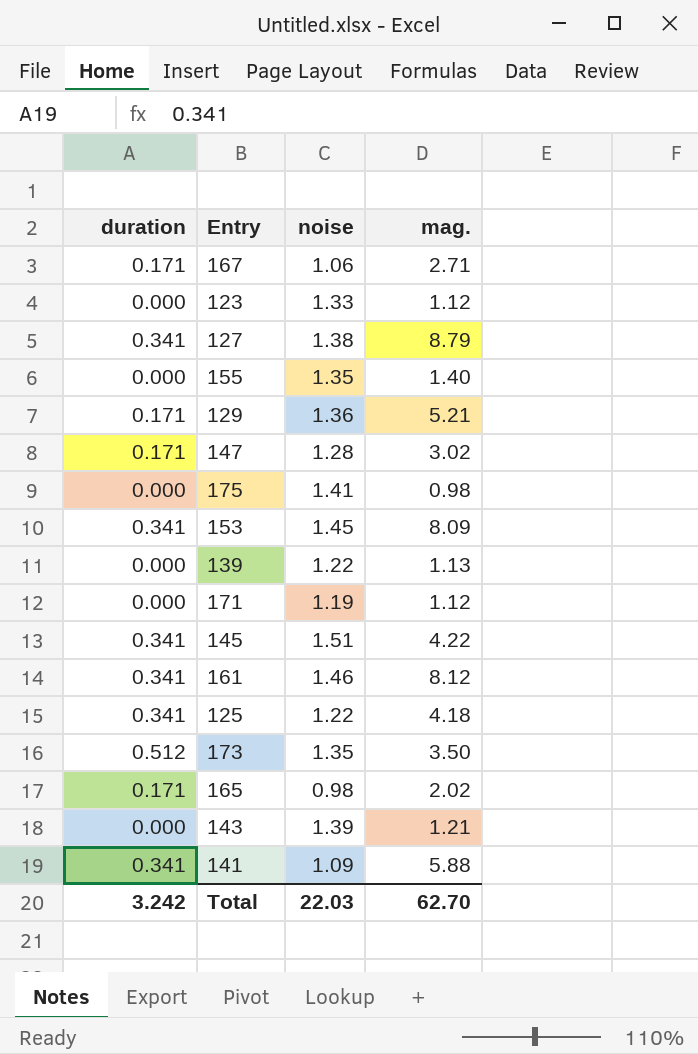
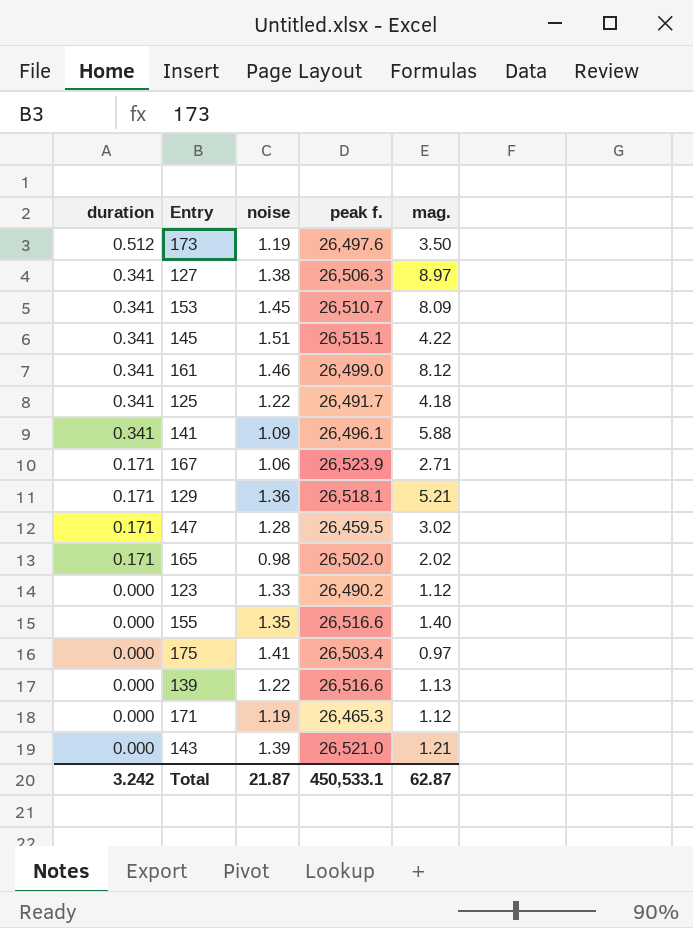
row order: none -> duration descending
column peak f. | position: none -> 4
173 | noise: 1.35 -> 1.19
127 | mag.: 8.79 -> 8.97
175 | mag.: 0.98 -> 0.97
Total | noise: 22.03 -> 21.87
Total | mag.: 62.70 -> 62.87

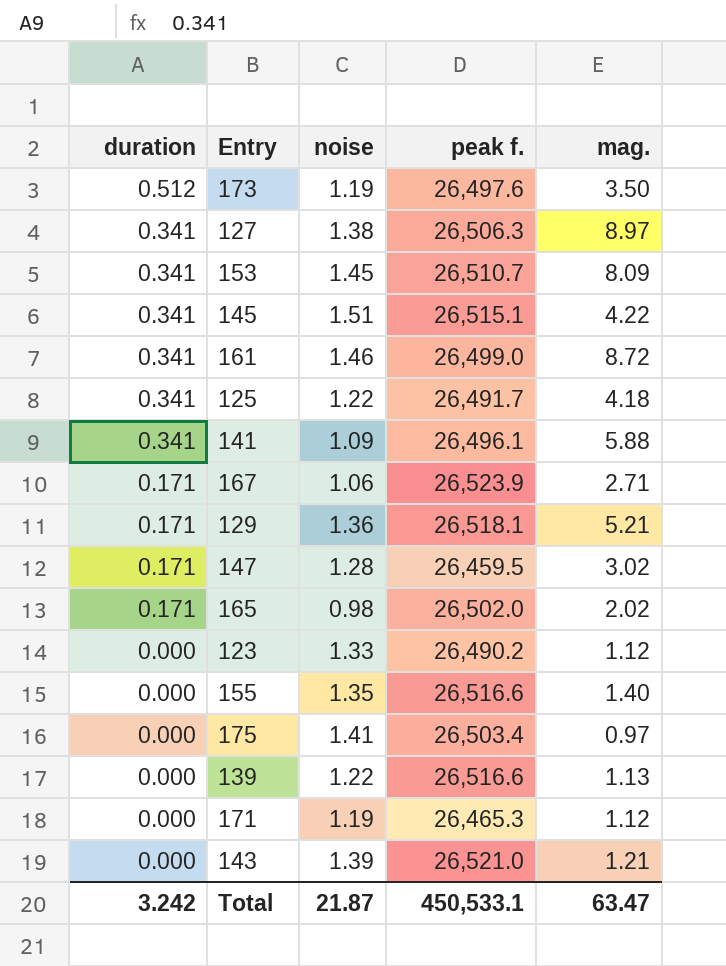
161 | mag.: 8.12 -> 8.72
Total | mag.: 62.87 -> 63.47

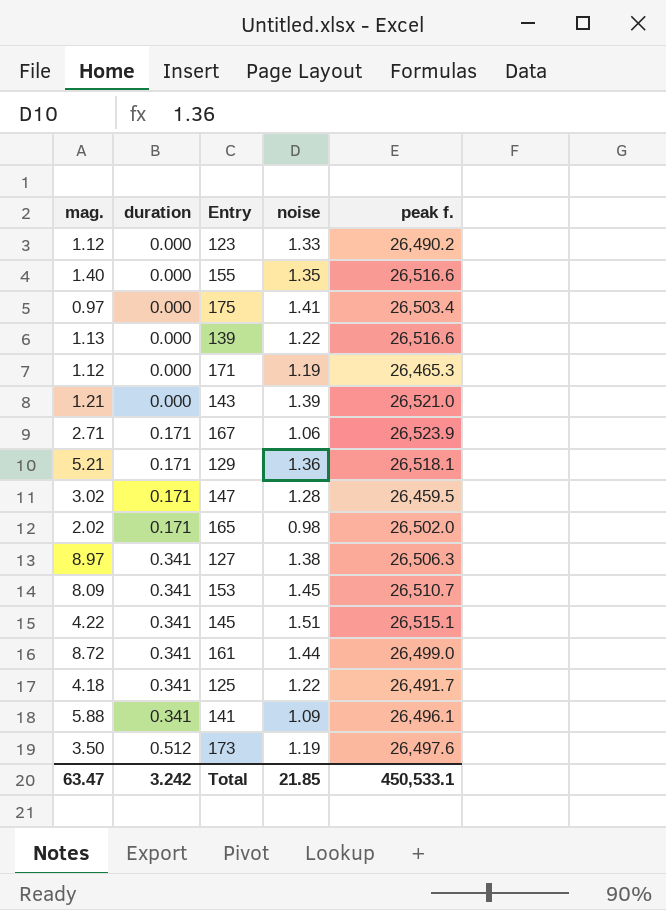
row order: duration descending -> duration ascending
column mag. | position: 5 -> 1
161 | noise: 1.46 -> 1.44
Total | noise: 21.87 -> 21.85

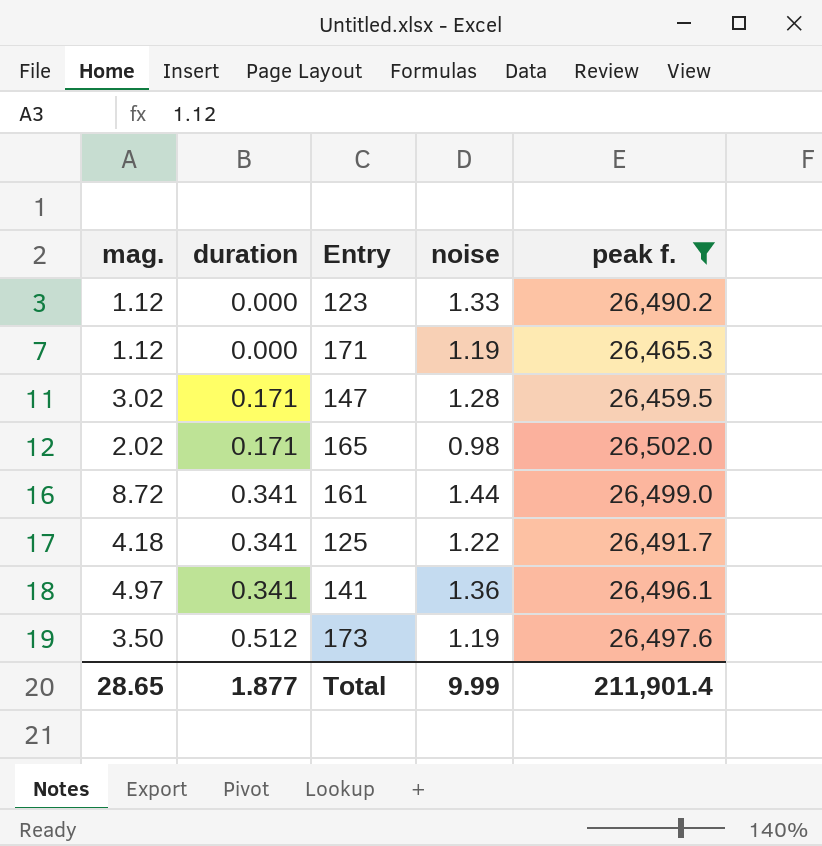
filter: none -> peak f. <= 26,502.0
141 | mag.: 5.88 -> 4.97
141 | noise: 1.09 -> 1.36
Total | mag.: 63.47 -> 28.65
Total | duration: 3.242 -> 1.877
Total | noise: 21.85 -> 9.99
Total | peak f.: 450,533.1 -> 211,901.4

